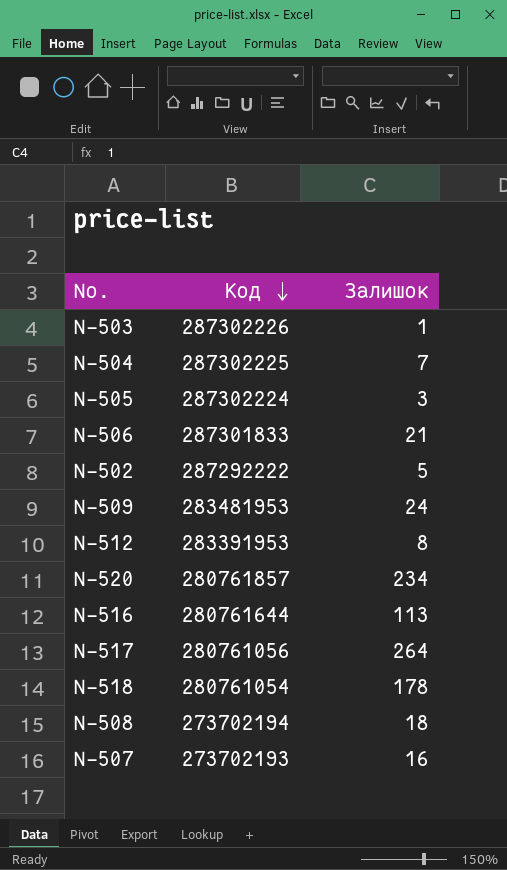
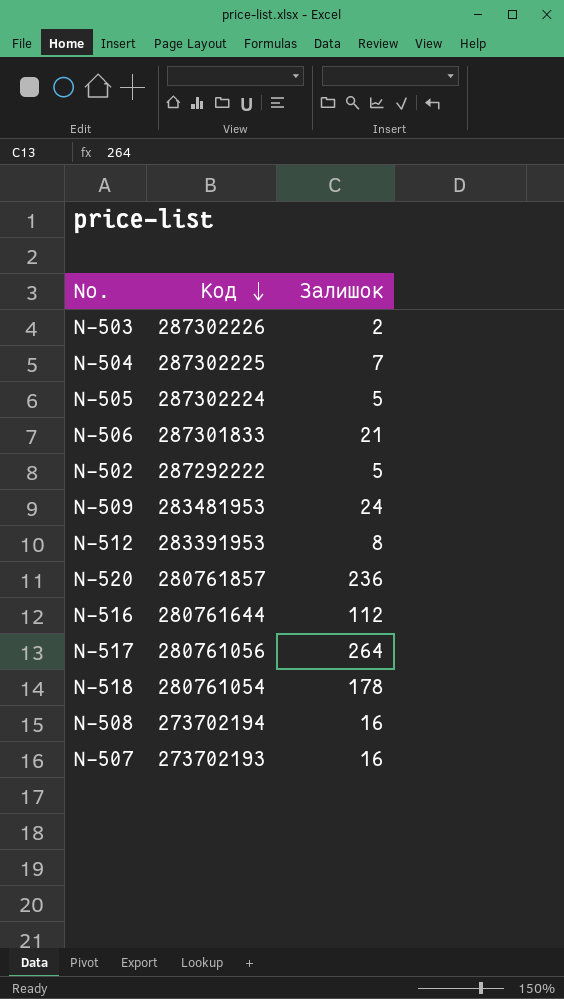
N-503 | Залишок: 1 -> 2
N-505 | Залишок: 3 -> 5
N-520 | Залишок: 234 -> 236
N-516 | Залишок: 113 -> 112
N-508 | Залишок: 18 -> 16

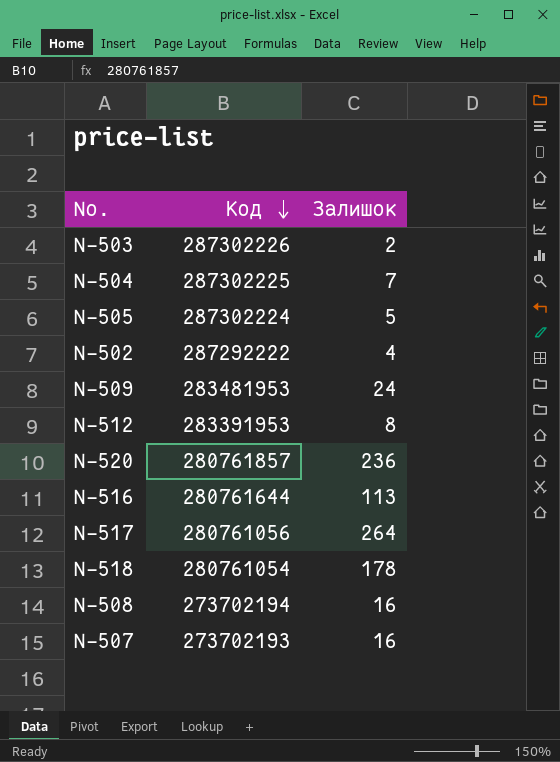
row N-506: 287301833 | 21 -> none
N-502 | Залишок: 5 -> 4
N-516 | Залишок: 112 -> 113

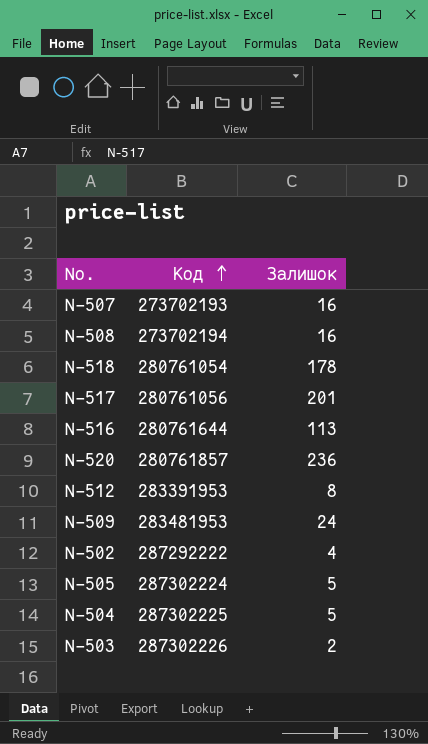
row order: Код descending -> Код ascending
N-517 | Залишок: 264 -> 201
N-504 | Залишок: 7 -> 5

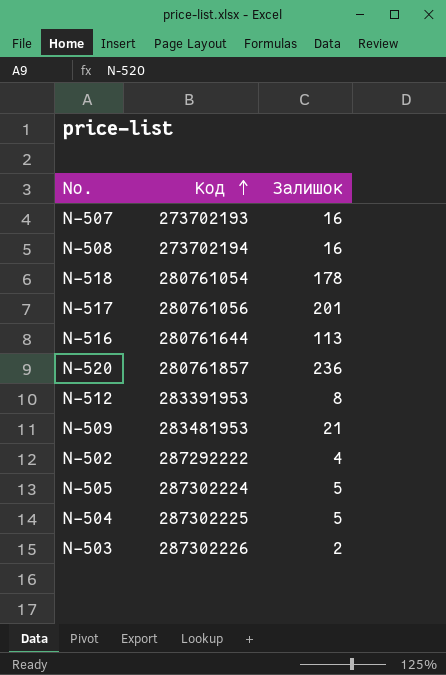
N-509 | Залишок: 24 -> 21

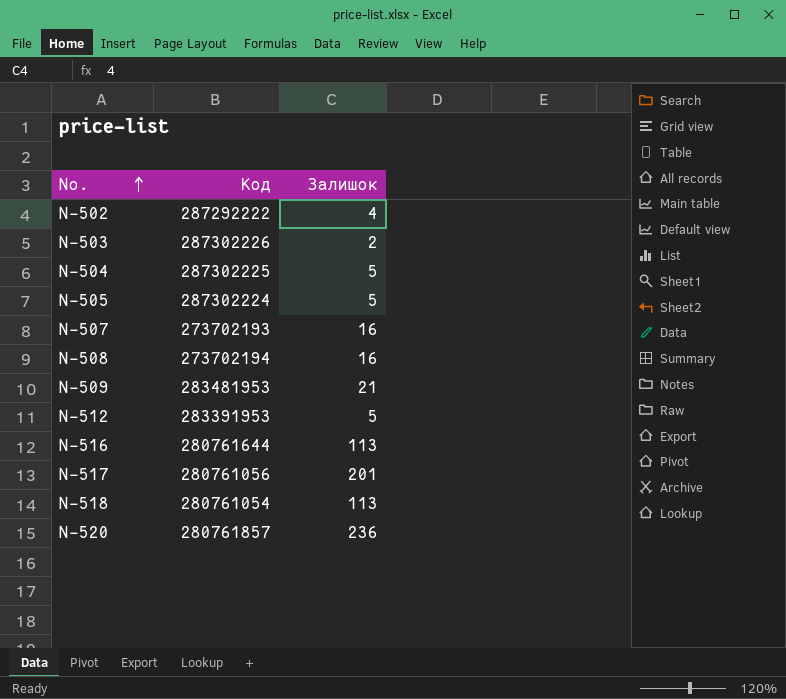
row order: Код ascending -> No. ascending
N-512 | Залишок: 8 -> 5
N-518 | Залишок: 178 -> 113

